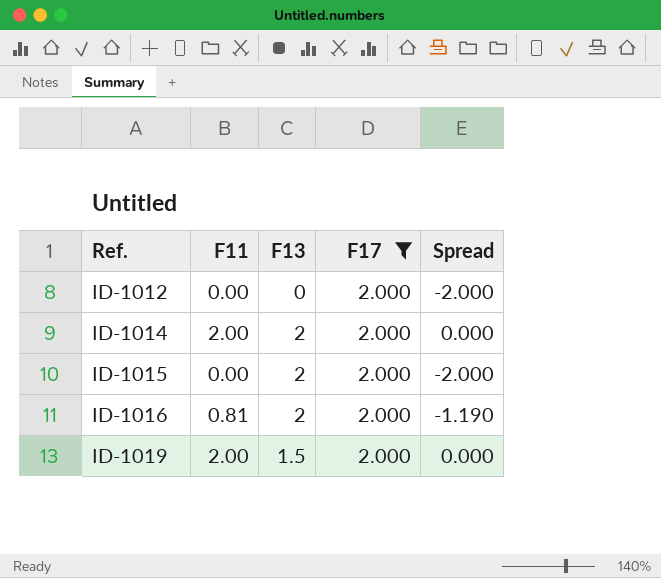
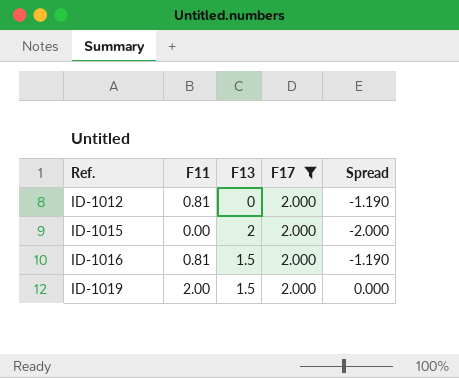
row ID-1014: 2.00 | 2 | 2.000 | 0.000 -> none
ID-1012 | F11: 0.00 -> 0.81
ID-1012 | Spread: -2.000 -> -1.190
ID-1016 | F13: 2 -> 1.5

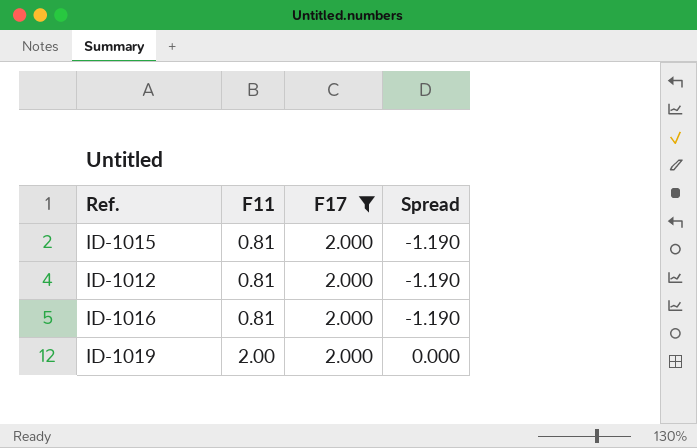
row order: Ref. ascending -> F11 ascending
column F13 | position: 3 -> none
ID-1015 | F11: 0.00 -> 0.81
ID-1015 | Spread: -2.000 -> -1.190

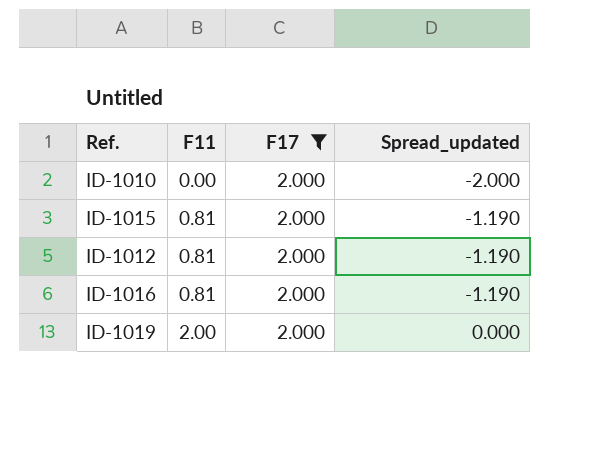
column name: Spread -> Spread_updated
row ID-1010: none -> 0.00 | 2.000 | -2.000

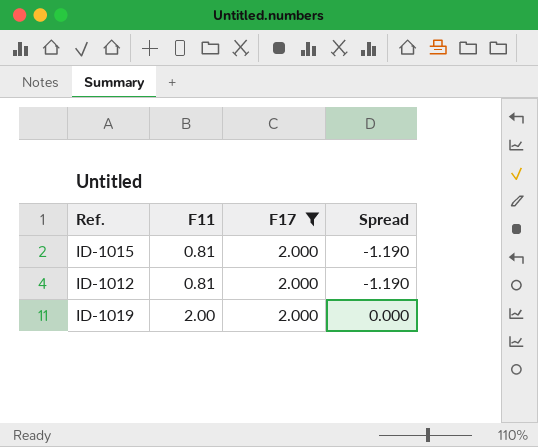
column name: Spread_updated -> Spread
row ID-1010: 0.00 | 2.000 | -2.000 -> none
row ID-1016: 0.81 | 2.000 | -1.190 -> none

